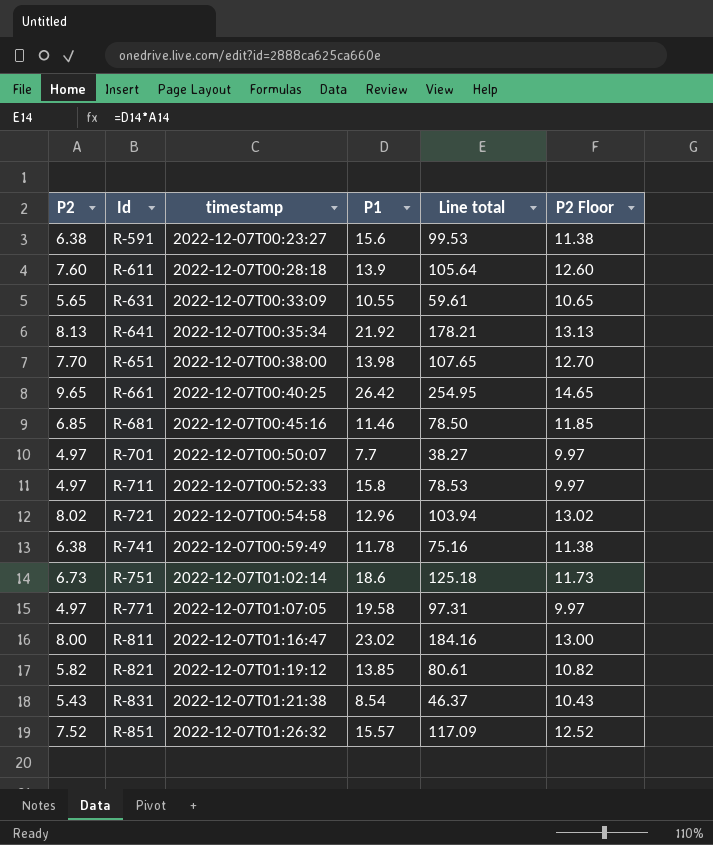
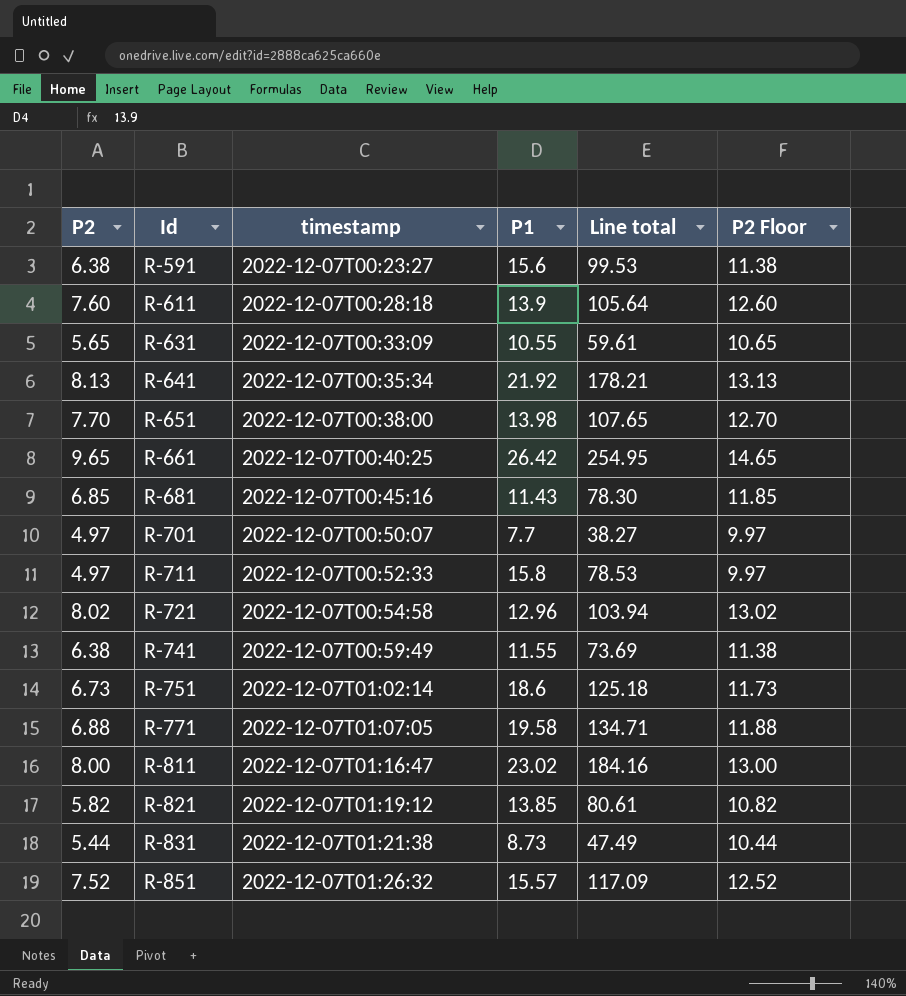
R-681 | P1: 11.46 -> 11.43
R-681 | Line total: 78.50 -> 78.30
R-741 | P1: 11.78 -> 11.55
R-741 | Line total: 75.16 -> 73.69
R-771 | P2: 4.97 -> 6.88
R-771 | Line total: 97.31 -> 134.71
R-771 | P2 Floor: 9.97 -> 11.88
R-831 | P2: 5.43 -> 5.44
R-831 | P1: 8.54 -> 8.73
R-831 | Line total: 46.37 -> 47.49
R-831 | P2 Floor: 10.43 -> 10.44

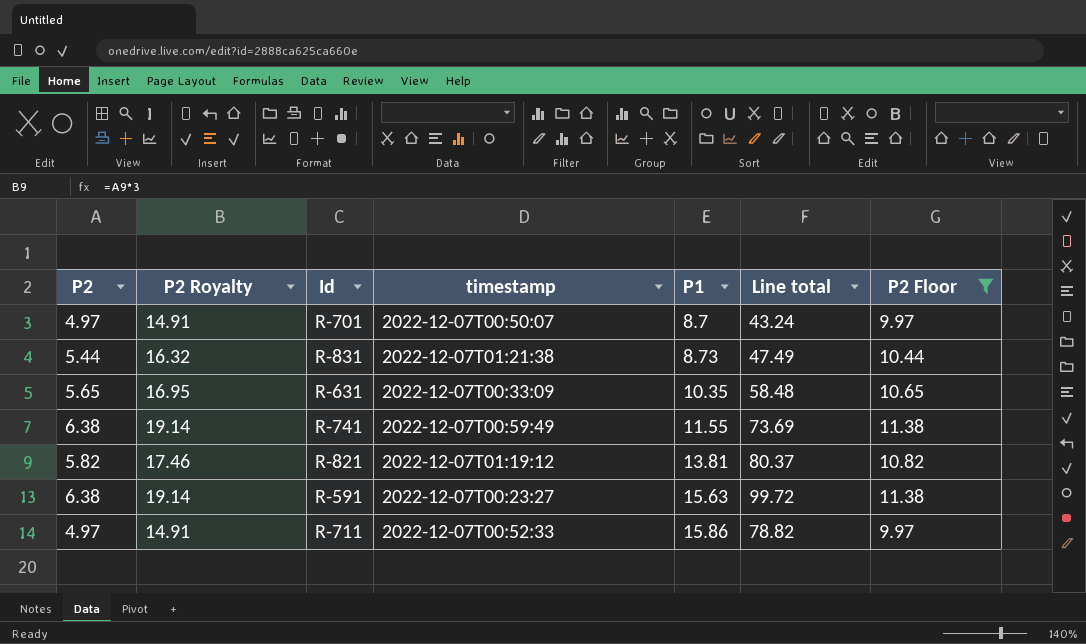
filter: none -> P2 Floor <= 11.38
row order: Id ascending -> P1 ascending
column P2 Royalty | formula: none -> [P2] * 3
R-701 | P1: 7.7 -> 8.7
R-701 | Line total: 38.27 -> 43.24
R-631 | P1: 10.55 -> 10.35
R-631 | Line total: 59.61 -> 58.48
R-821 | P1: 13.85 -> 13.81
R-821 | Line total: 80.61 -> 80.37
R-591 | P1: 15.6 -> 15.63
R-591 | Line total: 99.53 -> 99.72
R-711 | P1: 15.8 -> 15.86
R-711 | Line total: 78.53 -> 78.82

